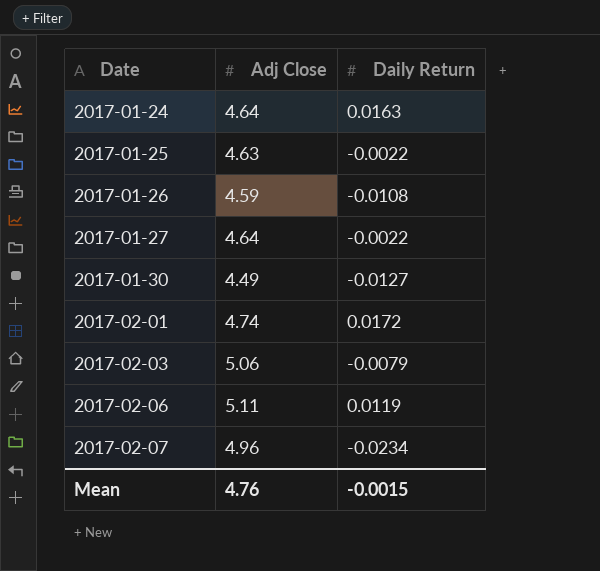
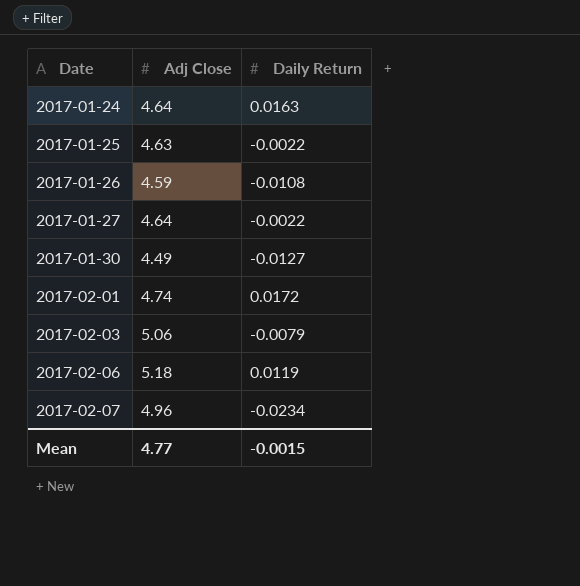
2017-02-06 | Adj Close: 5.11 -> 5.18
Mean | Adj Close: 4.76 -> 4.77

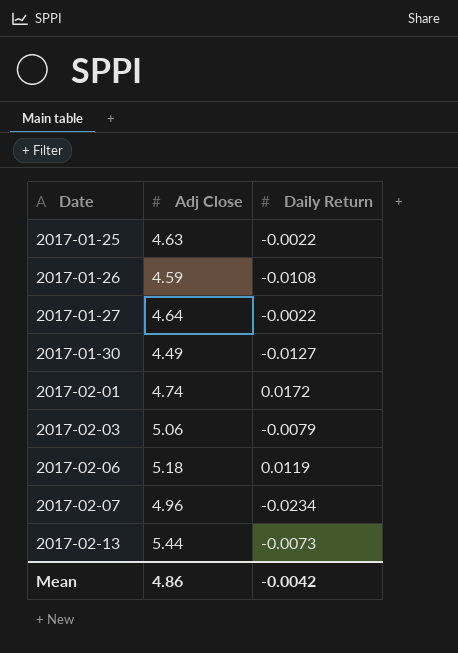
row 2017-01-24: 4.64 | 0.0163 -> none
row 2017-02-13: none -> 5.44 | -0.0073
Mean | Adj Close: 4.77 -> 4.86
Mean | Daily Return: -0.0015 -> -0.0042

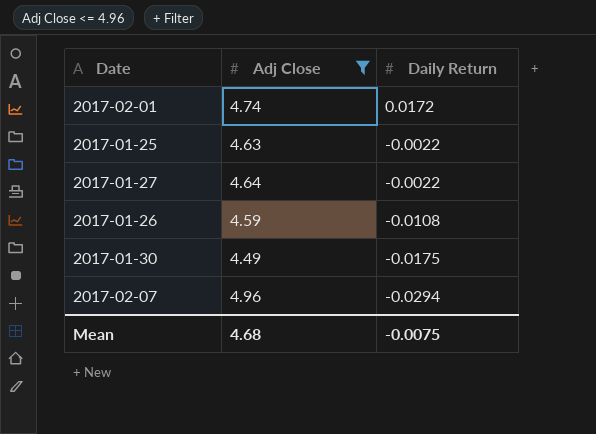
filter: none -> Adj Close <= 4.96
row order: Date ascending -> Daily Return descending
2017-01-30 | Daily Return: -0.0127 -> -0.0175
2017-02-07 | Daily Return: -0.0234 -> -0.0294
Mean | Adj Close: 4.86 -> 4.68
Mean | Daily Return: -0.0042 -> -0.0075

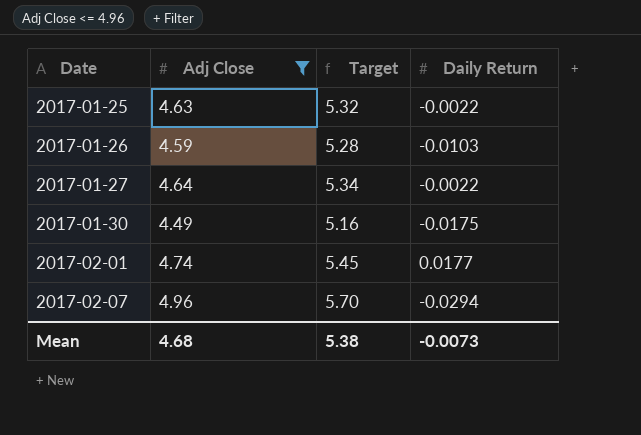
row order: Daily Return descending -> Date ascending
column Target | formula: none -> [Adj Close] * 1.15
2017-01-26 | Daily Return: -0.0108 -> -0.0103
2017-02-01 | Daily Return: 0.0172 -> 0.0177
Mean | Daily Return: -0.0075 -> -0.0073

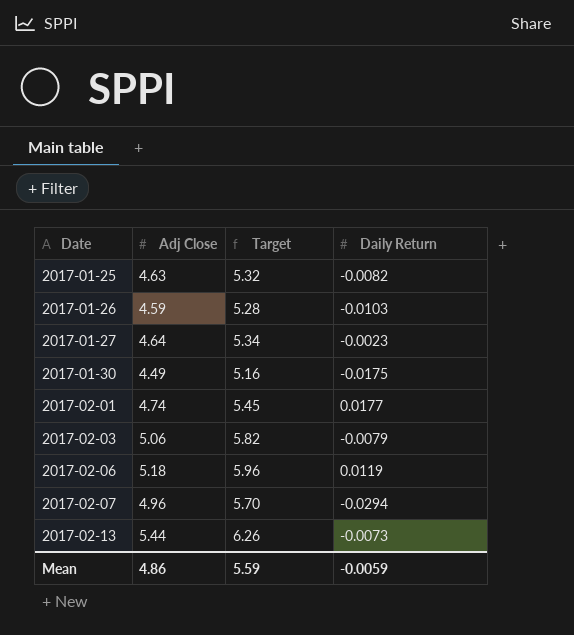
filter: Adj Close <= 4.96 -> none
2017-01-25 | Daily Return: -0.0022 -> -0.0082
2017-01-27 | Daily Return: -0.0022 -> -0.0023
Mean | Adj Close: 4.68 -> 4.86
Mean | Target: 5.38 -> 5.59
Mean | Daily Return: -0.0073 -> -0.0059

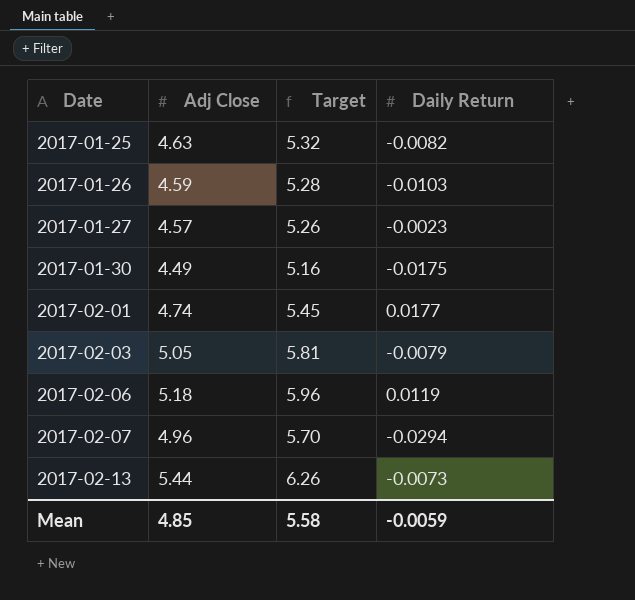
2017-01-27 | Adj Close: 4.64 -> 4.57
2017-01-27 | Target: 5.34 -> 5.26
2017-02-03 | Adj Close: 5.06 -> 5.05
2017-02-03 | Target: 5.82 -> 5.81
Mean | Adj Close: 4.86 -> 4.85
Mean | Target: 5.59 -> 5.58

